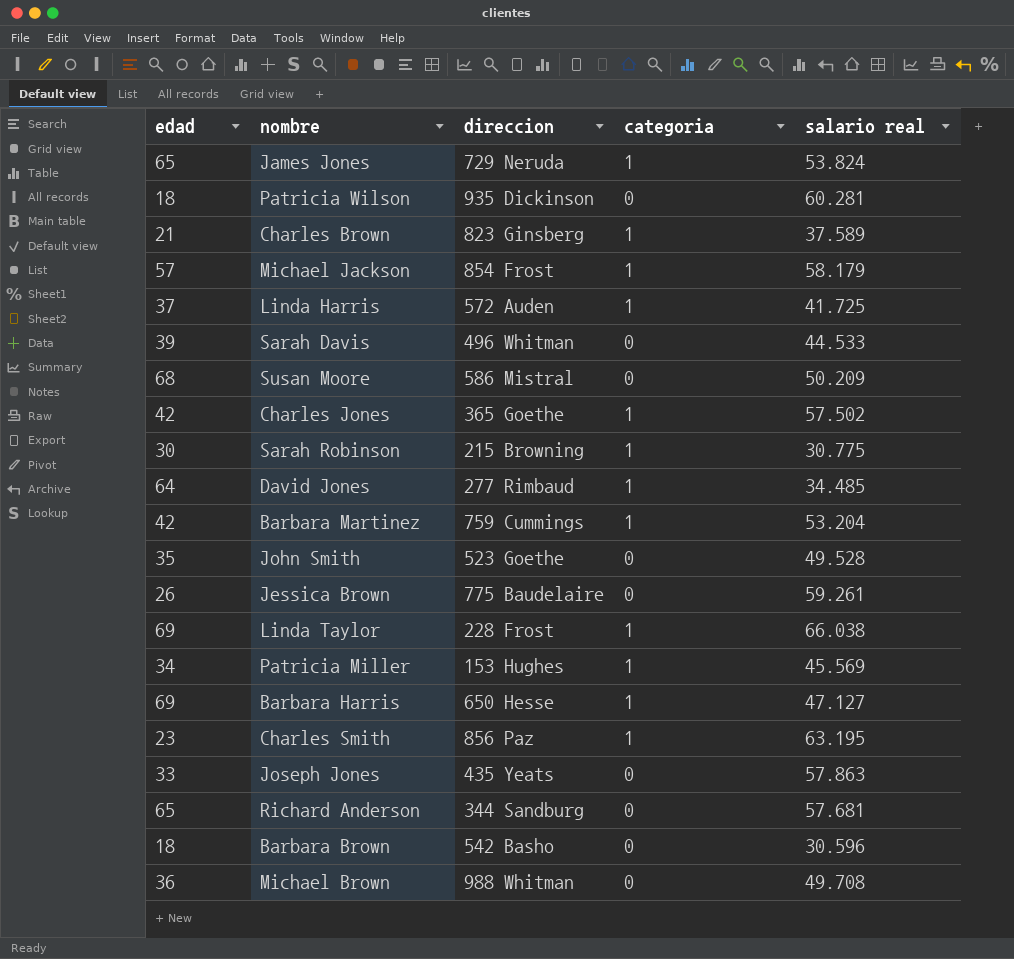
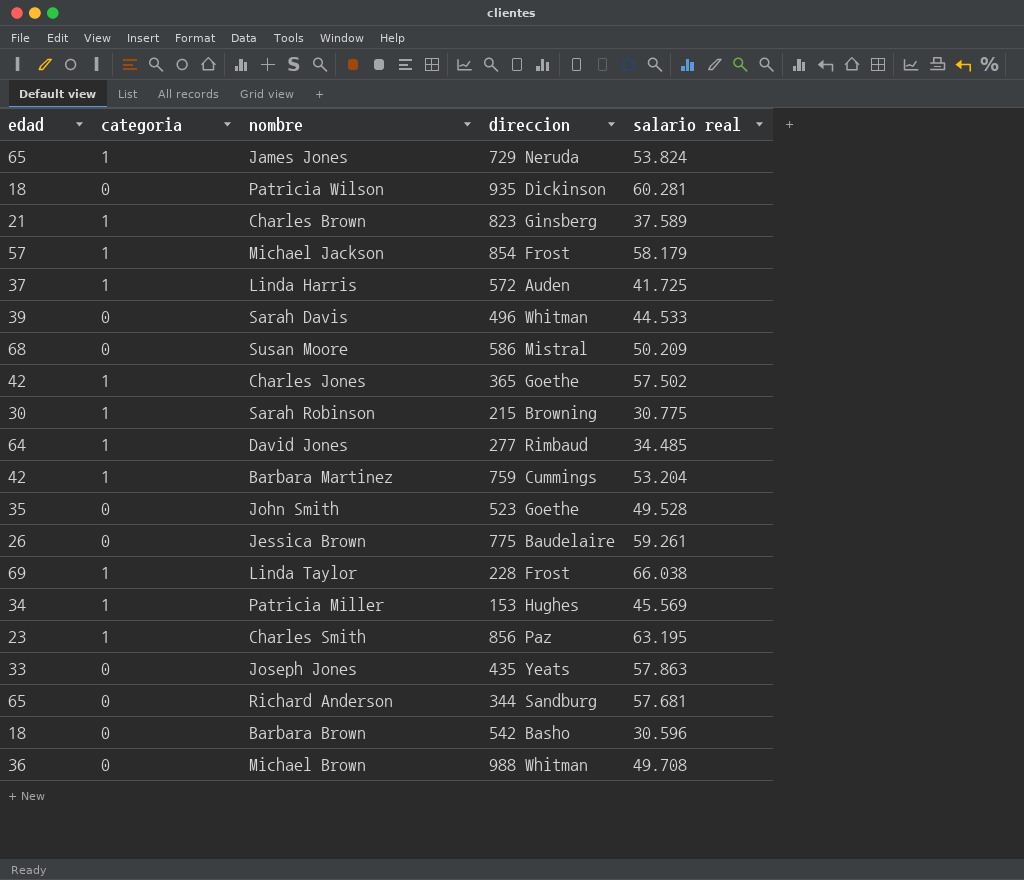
column categoria | position: 4 -> 2
row Barbara Harris: 69 | 650 Hesse | 1 | 47.127 -> none

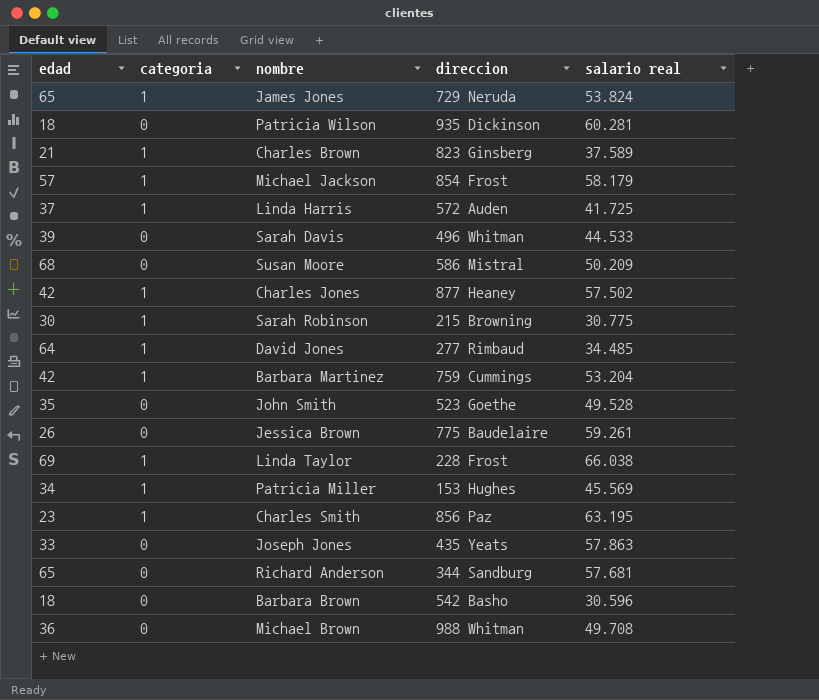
Charles Jones | direccion: 365 Goethe -> 877 Heaney

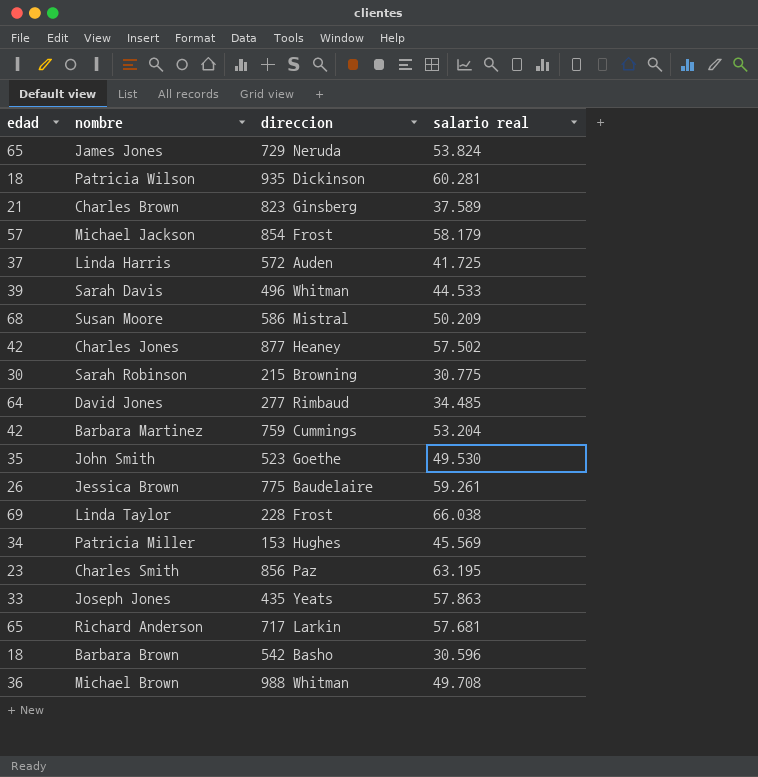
column categoria | position: 2 -> none
John Smith | salario real: 49.528 -> 49.530
Richard Anderson | direccion: 344 Sandburg -> 717 Larkin

